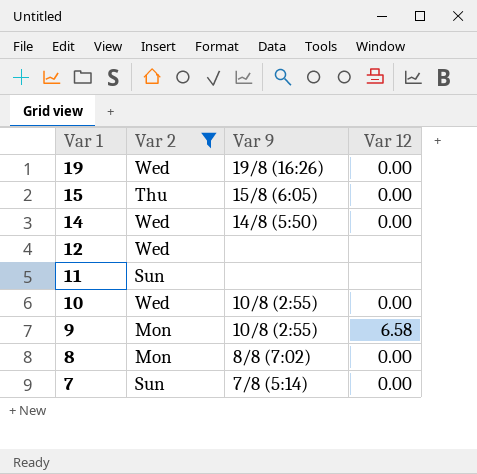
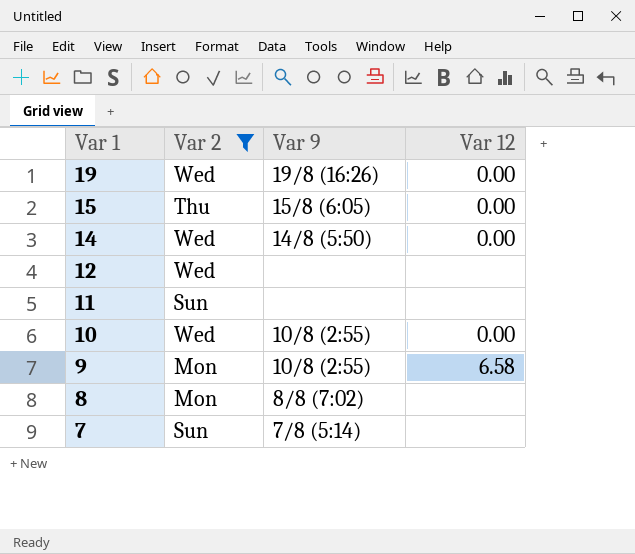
8 | Var 12: 0.00 -> none
7 | Var 12: 0.00 -> none

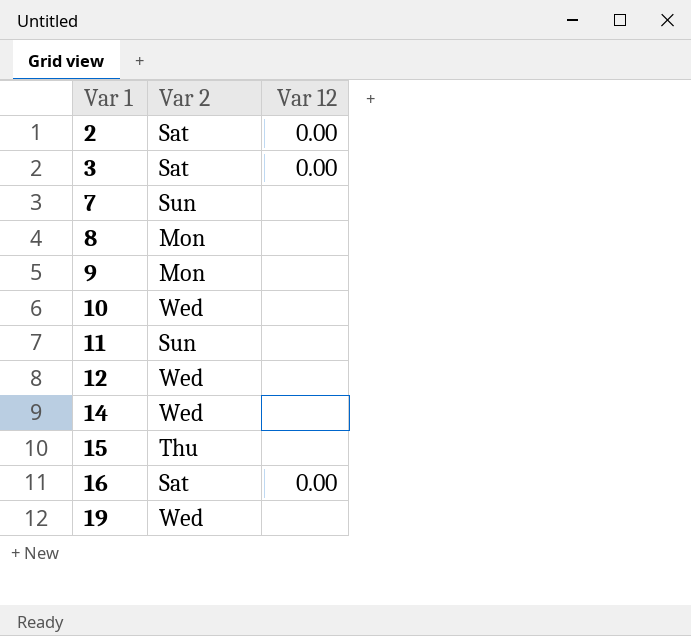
filter: Var 2 != Sat -> none
row order: Var 1 descending -> Var 1 ascending
column Var 9 | position: 3 -> none
9 | Var 12: 6.58 -> none
10 | Var 12: 0.00 -> none
14 | Var 12: 0.00 -> none
15 | Var 12: 0.00 -> none
19 | Var 12: 0.00 -> none

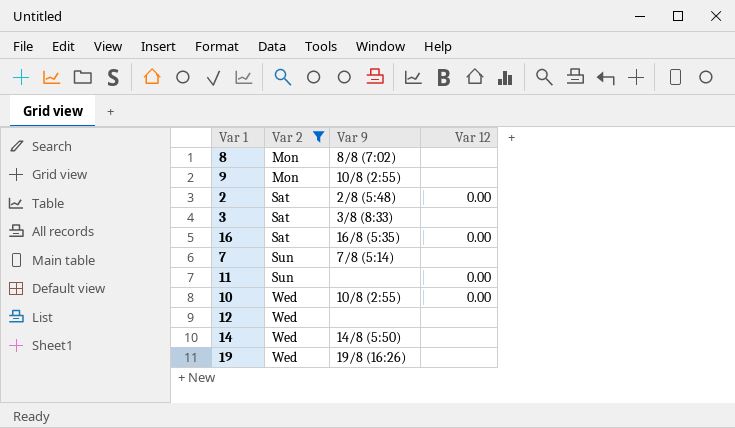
filter: none -> Var 2 != Thu
row order: Var 1 ascending -> Var 2 ascending
column Var 9 | position: none -> 3
3 | Var 12: 0.00 -> none
11 | Var 12: none -> 0.00
10 | Var 12: none -> 0.00

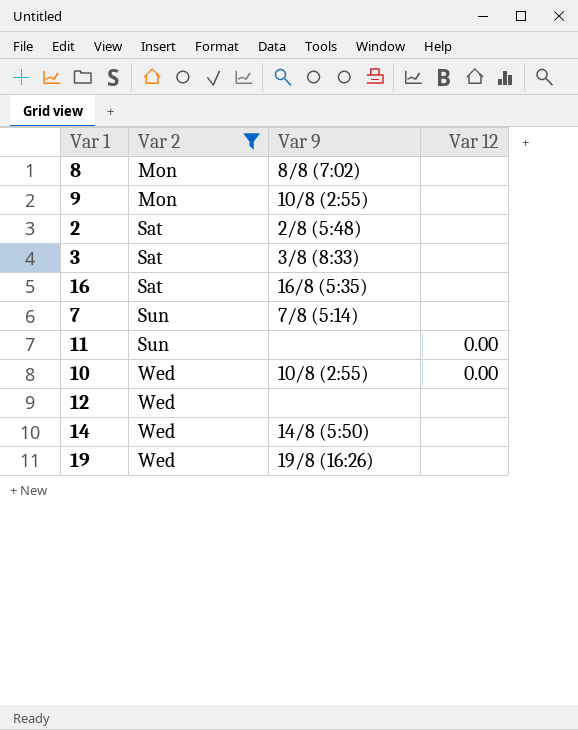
2 | Var 12: 0.00 -> none
16 | Var 12: 0.00 -> none

